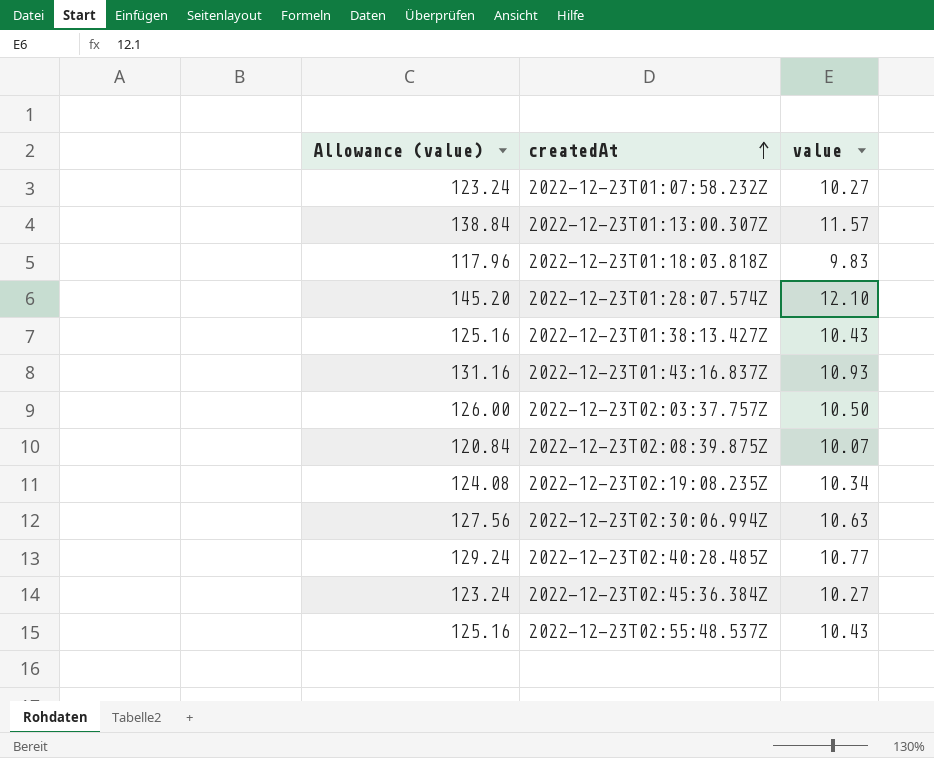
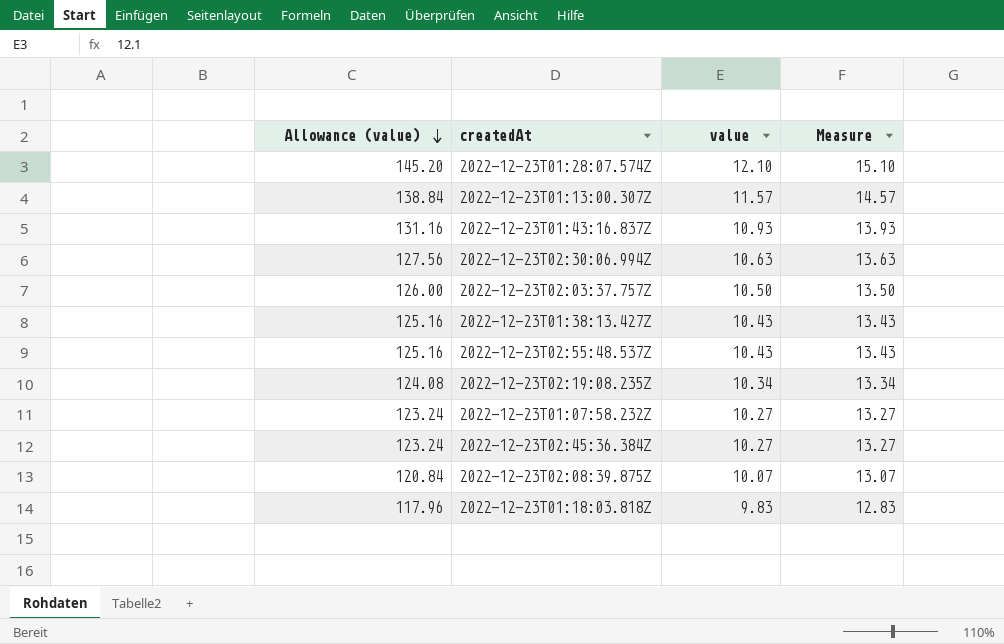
row order: createdAt ascending -> Allowance (value) descending
column Measure | formula: none -> [value] + 3
row 2022-12-23T02:40:28.485Z: 129.24 | 10.77 -> none

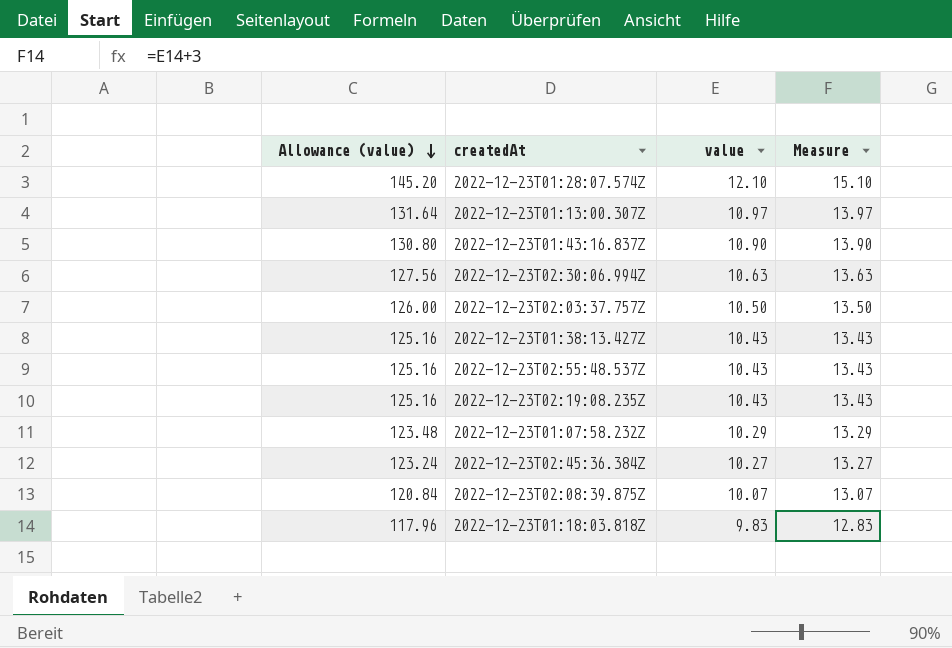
2022-12-23T01:13:00.307Z | Allowance (value): 138.84 -> 131.64
2022-12-23T01:13:00.307Z | value: 11.57 -> 10.97
2022-12-23T01:13:00.307Z | Measure: 14.57 -> 13.97
2022-12-23T01:43:16.837Z | Allowance (value): 131.16 -> 130.80
2022-12-23T01:43:16.837Z | value: 10.93 -> 10.90
2022-12-23T01:43:16.837Z | Measure: 13.93 -> 13.90
2022-12-23T02:19:08.235Z | Allowance (value): 124.08 -> 125.16
2022-12-23T02:19:08.235Z | value: 10.34 -> 10.43
2022-12-23T02:19:08.235Z | Measure: 13.34 -> 13.43
2022-12-23T01:07:58.232Z | Allowance (value): 123.24 -> 123.48
2022-12-23T01:07:58.232Z | value: 10.27 -> 10.29
2022-12-23T01:07:58.232Z | Measure: 13.27 -> 13.29

